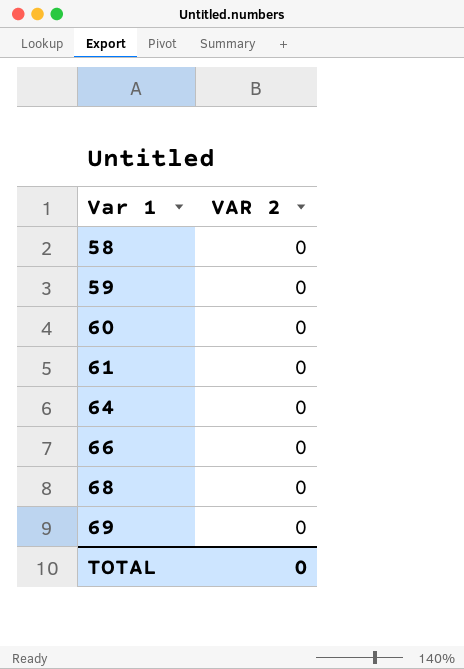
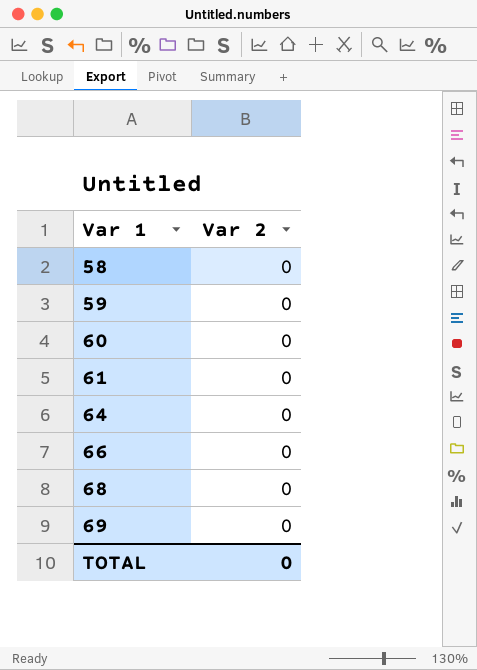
column name: VAR 2 -> Var 2

